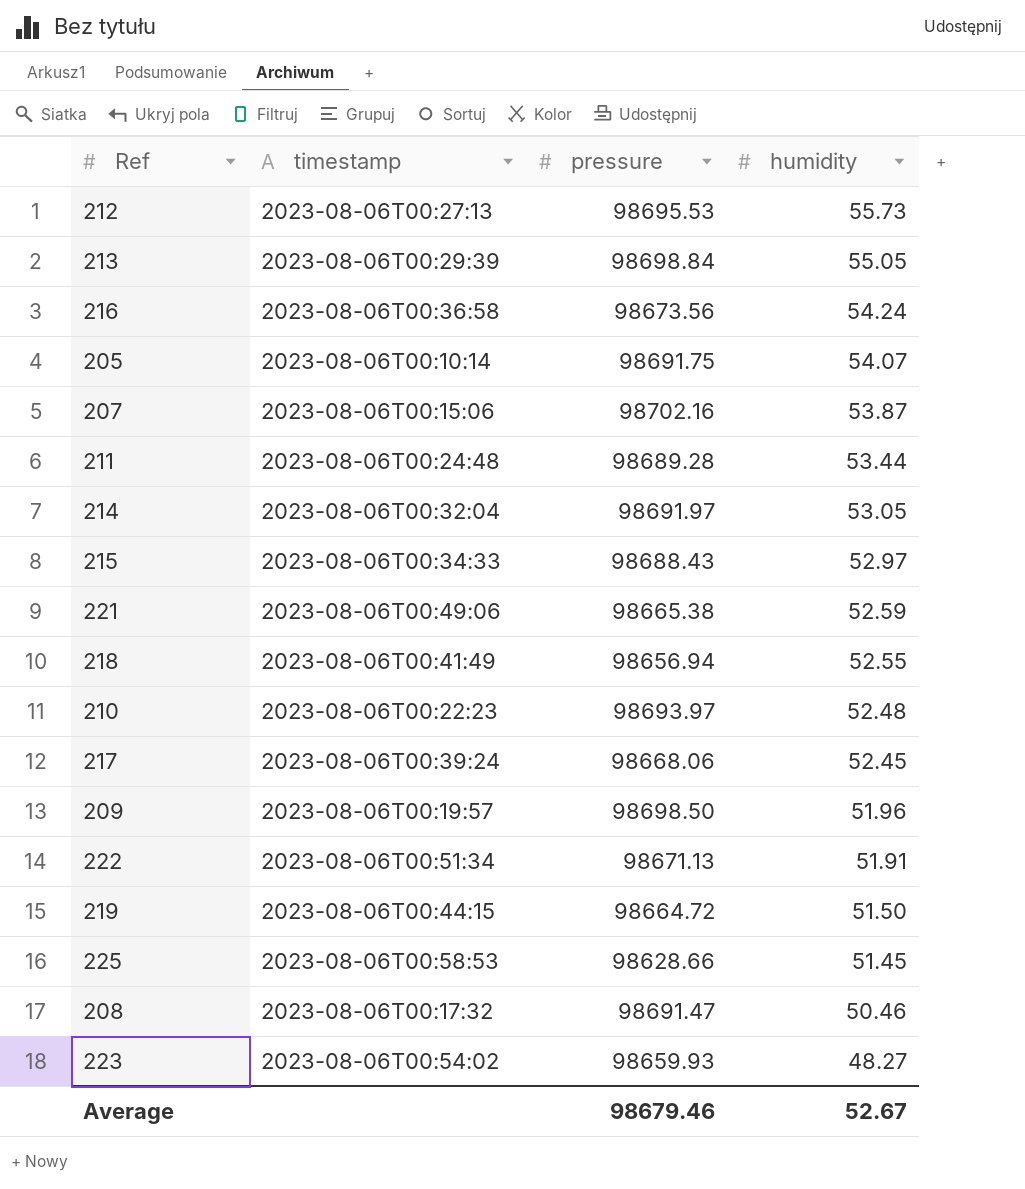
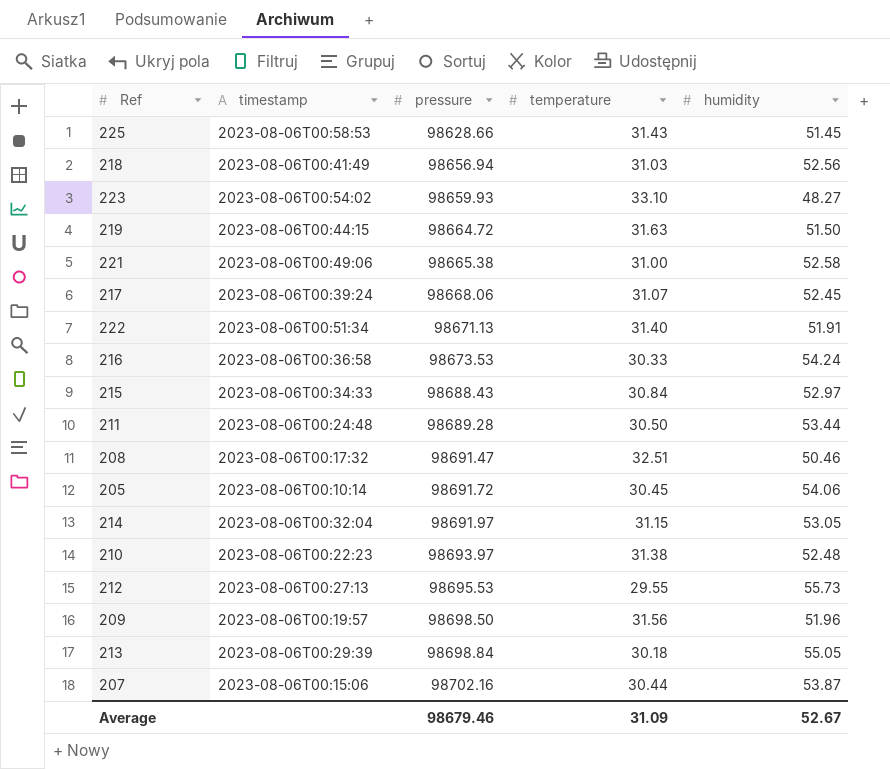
row order: humidity descending -> pressure ascending
column temperature | position: none -> 4
218 | humidity: 52.55 -> 52.56
221 | humidity: 52.59 -> 52.58
216 | pressure: 98673.56 -> 98673.53
205 | pressure: 98691.75 -> 98691.72
205 | humidity: 54.07 -> 54.06

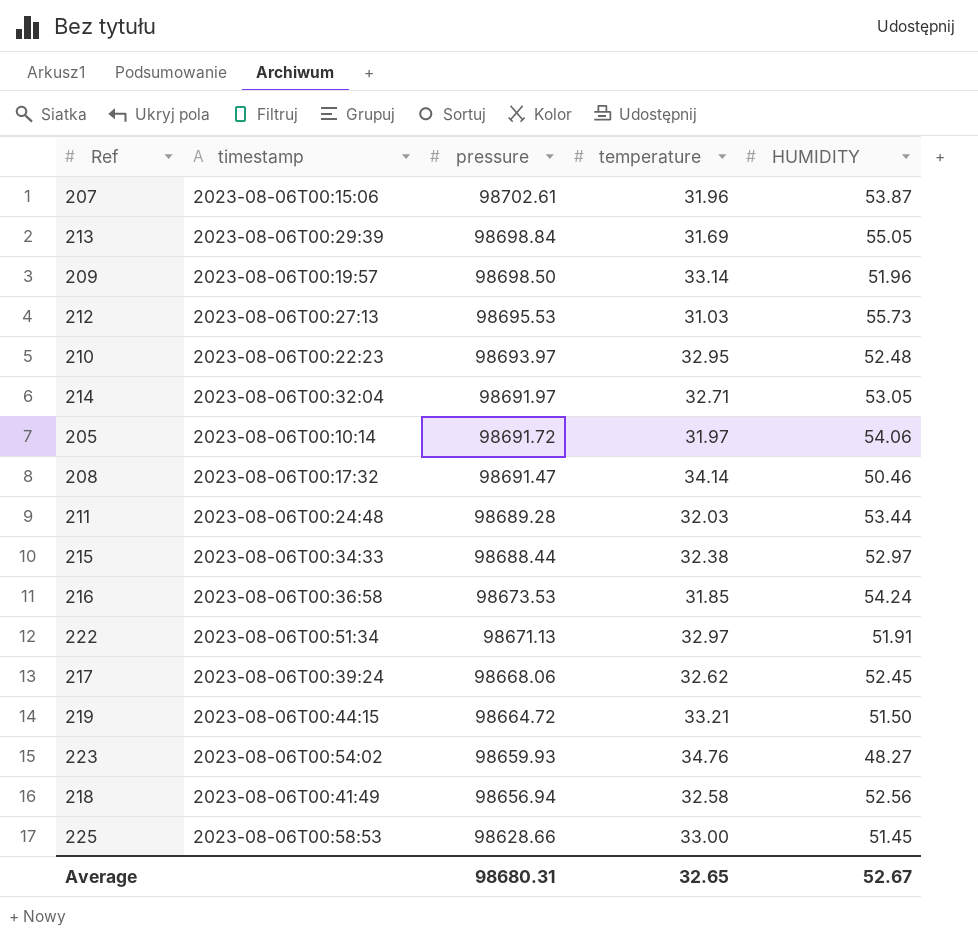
row order: pressure ascending -> pressure descending
column name: humidity -> HUMIDITY
row 221: 2023-08-06T00:49:06 | 98665.38 | 31.00 | 52.58 -> none
207 | pressure: 98702.16 -> 98702.61
207 | temperature: 30.44 -> 31.96
213 | temperature: 30.18 -> 31.69
209 | temperature: 31.56 -> 33.14
212 | temperature: 29.55 -> 31.03
210 | temperature: 31.38 -> 32.95
214 | temperature: 31.15 -> 32.71
205 | temperature: 30.45 -> 31.97
208 | temperature: 32.51 -> 34.14
211 | temperature: 30.50 -> 32.03
215 | pressure: 98688.43 -> 98688.44
215 | temperature: 30.84 -> 32.38
216 | temperature: 30.33 -> 31.85
222 | temperature: 31.40 -> 32.97
217 | temperature: 31.07 -> 32.62
219 | temperature: 31.63 -> 33.21
223 | temperature: 33.10 -> 34.76
218 | temperature: 31.03 -> 32.58
225 | temperature: 31.43 -> 33.00
Average | pressure: 98679.46 -> 98680.31
Average | temperature: 31.09 -> 32.65

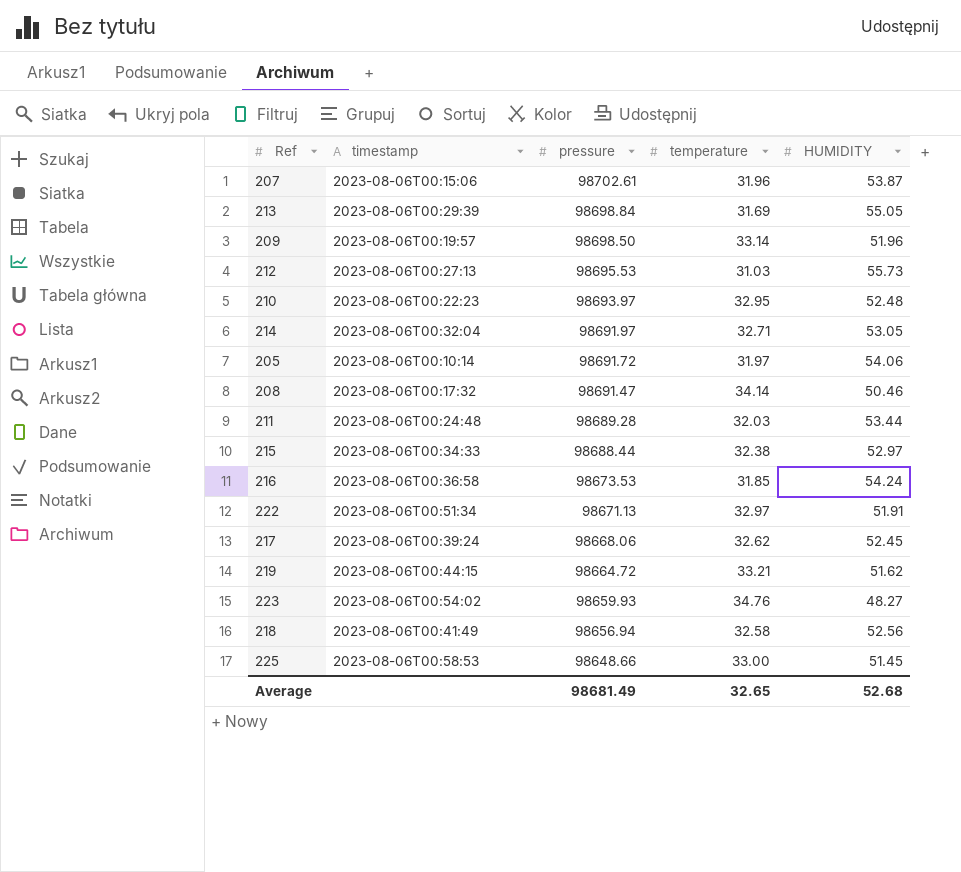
219 | HUMIDITY: 51.50 -> 51.62
225 | pressure: 98628.66 -> 98648.66
Average | pressure: 98680.31 -> 98681.49
Average | HUMIDITY: 52.67 -> 52.68

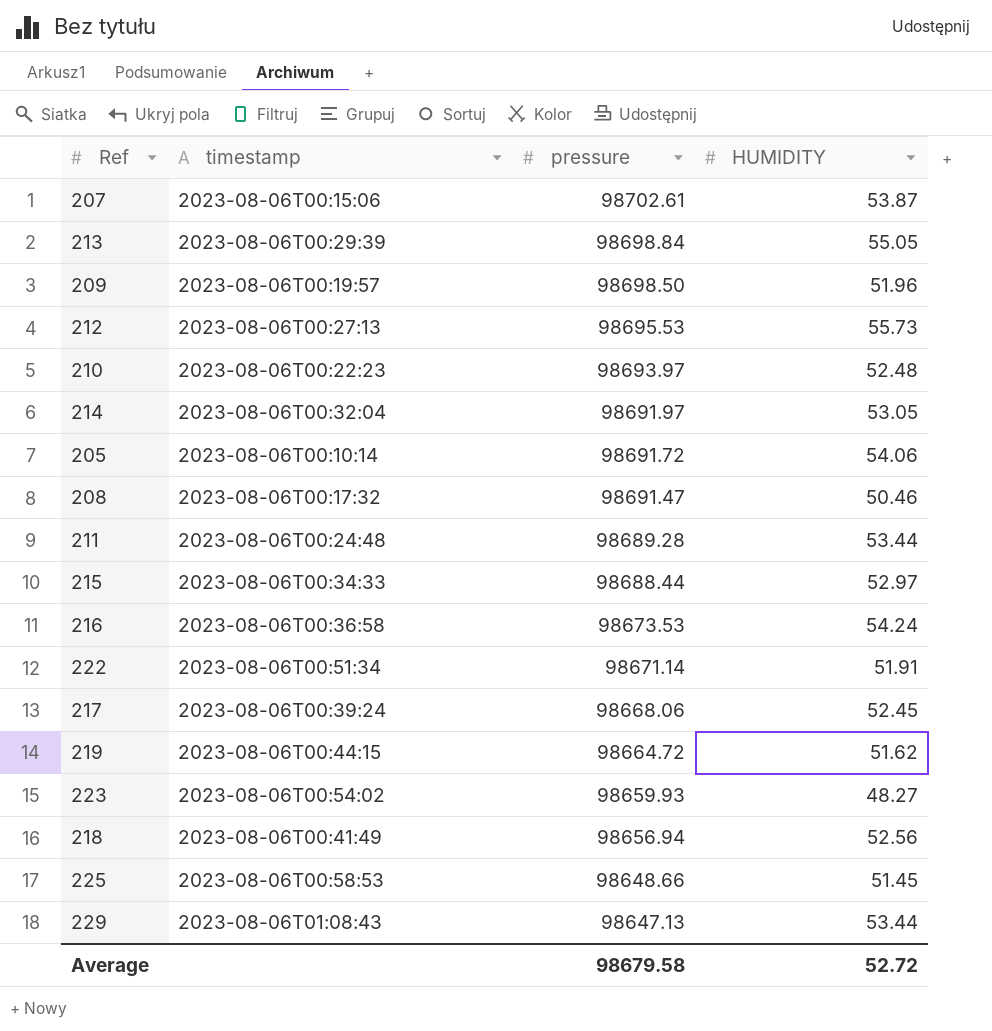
column temperature | position: 4 -> none
222 | pressure: 98671.13 -> 98671.14
row 229: none -> 2023-08-06T01:08:43 | 98647.13 | 53.44
Average | pressure: 98681.49 -> 98679.58
Average | HUMIDITY: 52.68 -> 52.72

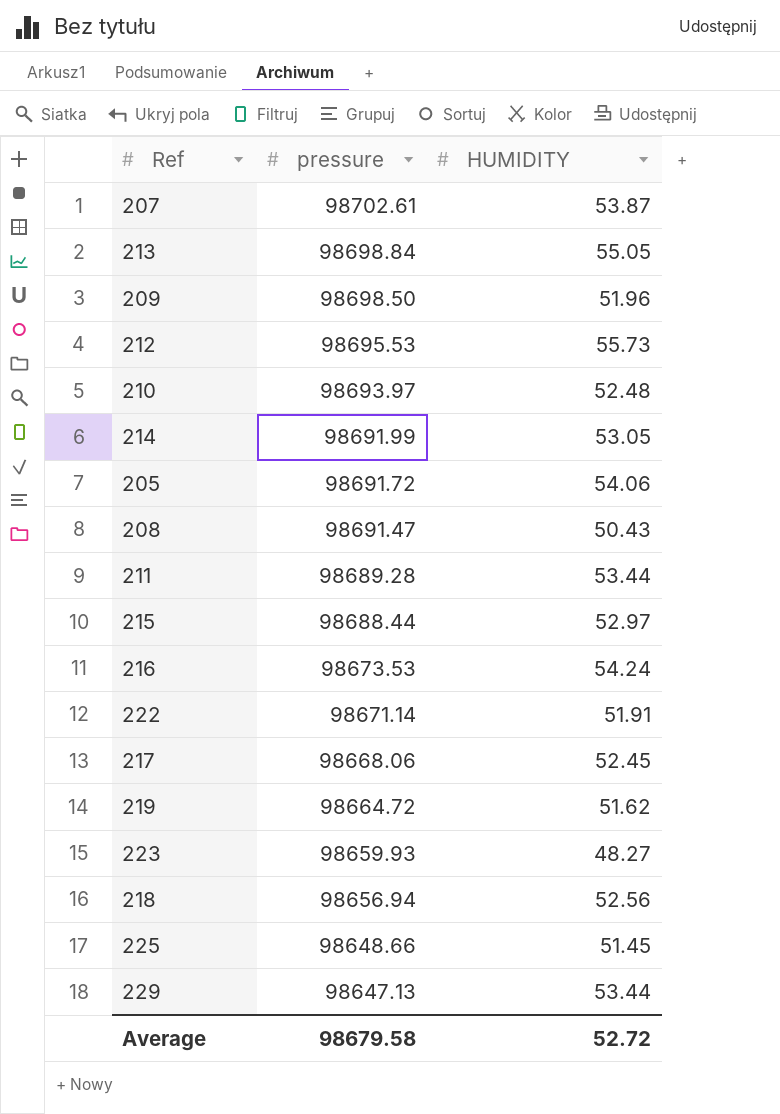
column timestamp | position: 2 -> none
214 | pressure: 98691.97 -> 98691.99
208 | HUMIDITY: 50.46 -> 50.43

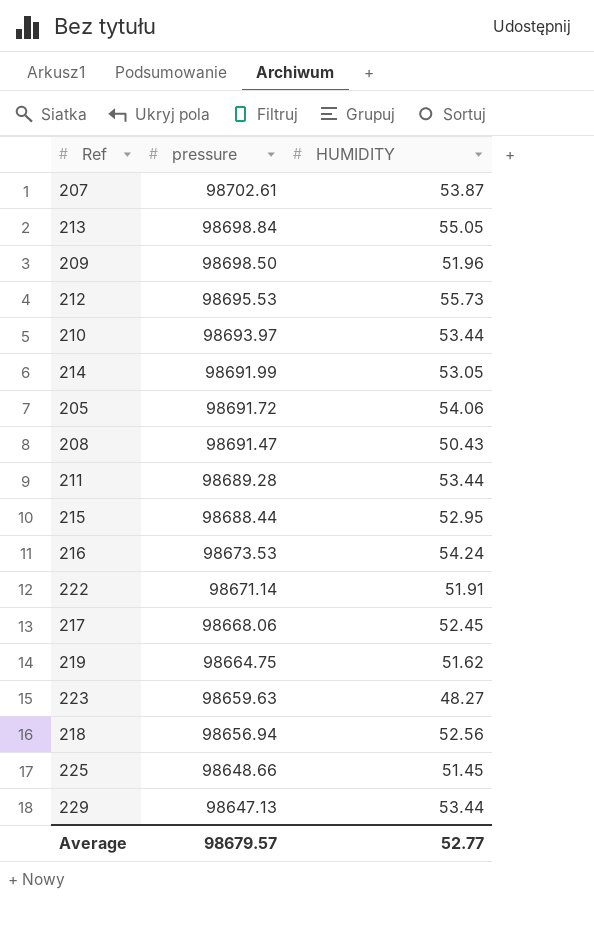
210 | HUMIDITY: 52.48 -> 53.44
215 | HUMIDITY: 52.97 -> 52.95
219 | pressure: 98664.72 -> 98664.75
223 | pressure: 98659.93 -> 98659.63
Average | pressure: 98679.58 -> 98679.57
Average | HUMIDITY: 52.72 -> 52.77

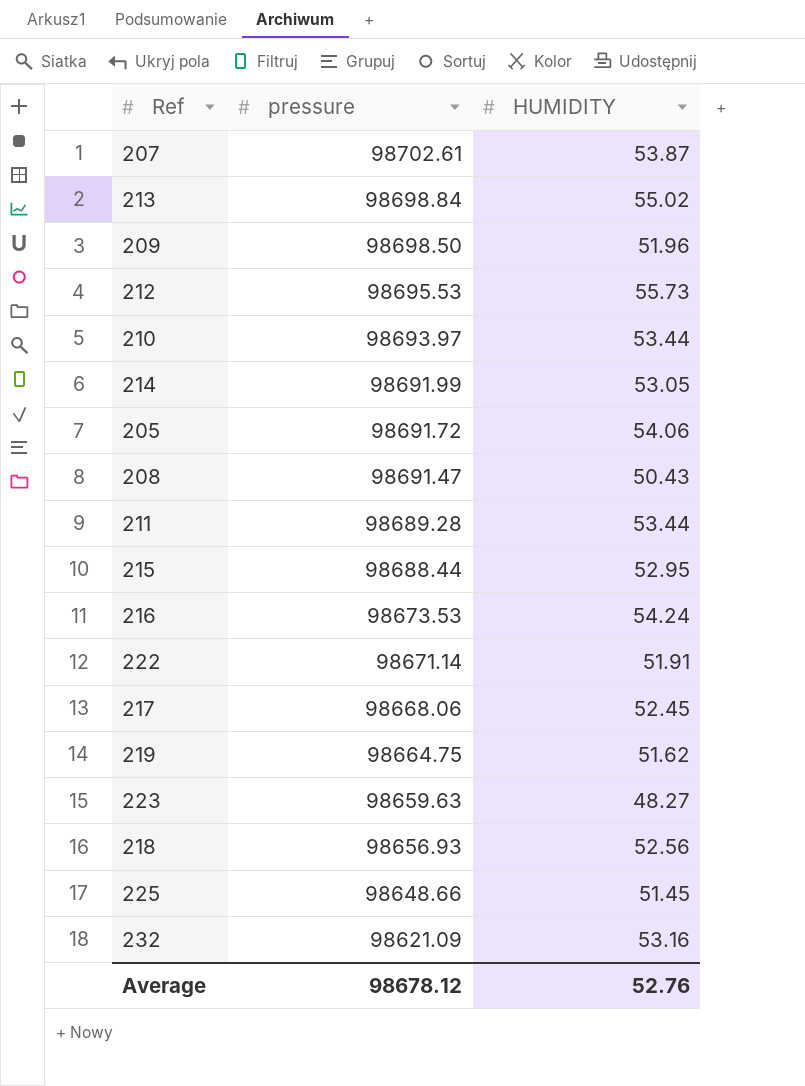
row 229: 98647.13 | 53.44 -> none
213 | HUMIDITY: 55.05 -> 55.02
218 | pressure: 98656.94 -> 98656.93
row 232: none -> 98621.09 | 53.16
Average | pressure: 98679.57 -> 98678.12
Average | HUMIDITY: 52.77 -> 52.76

